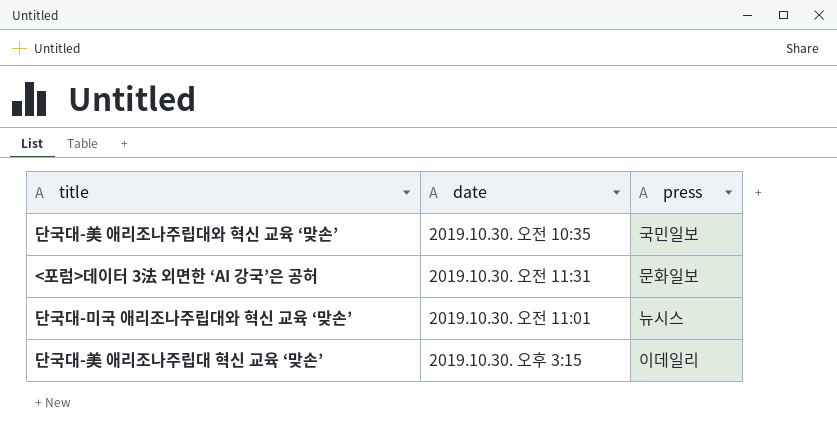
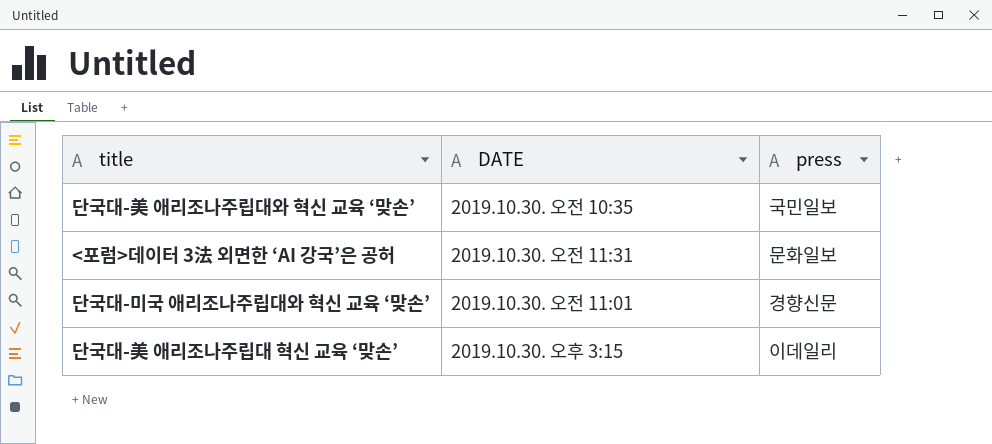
column name: date -> DATE
단국대-미국 애리조나주립대와 혁신 교육 ‘맞손’ | press: 뉴시스 -> 경향신문

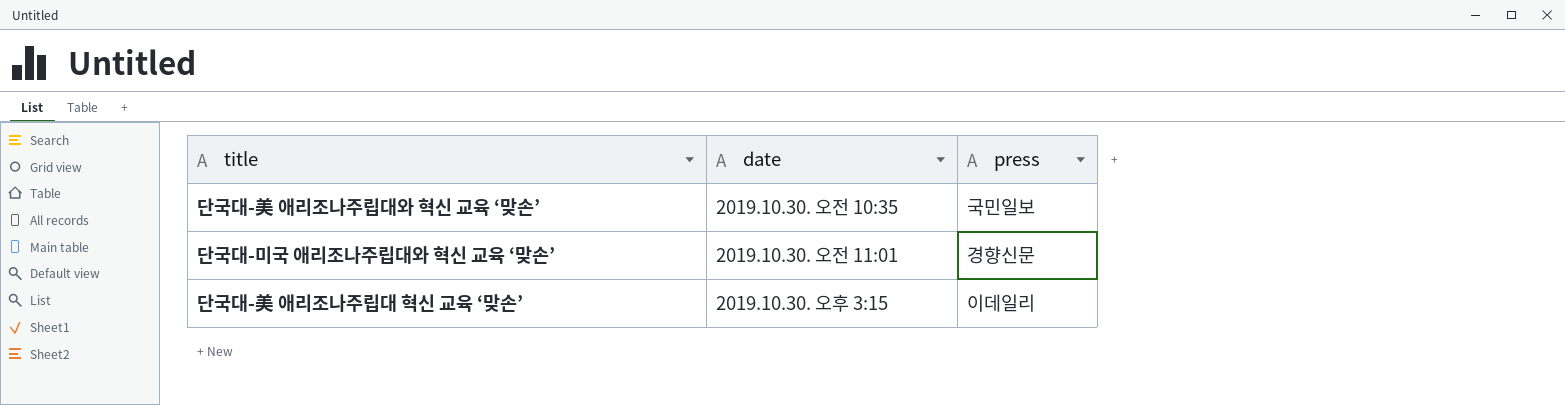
column name: DATE -> date
row <포럼>데이터 3法 외면한 ‘AI 강국’은 공허: 2019.10.30. 오전 11:31 | 문화일보 -> none

